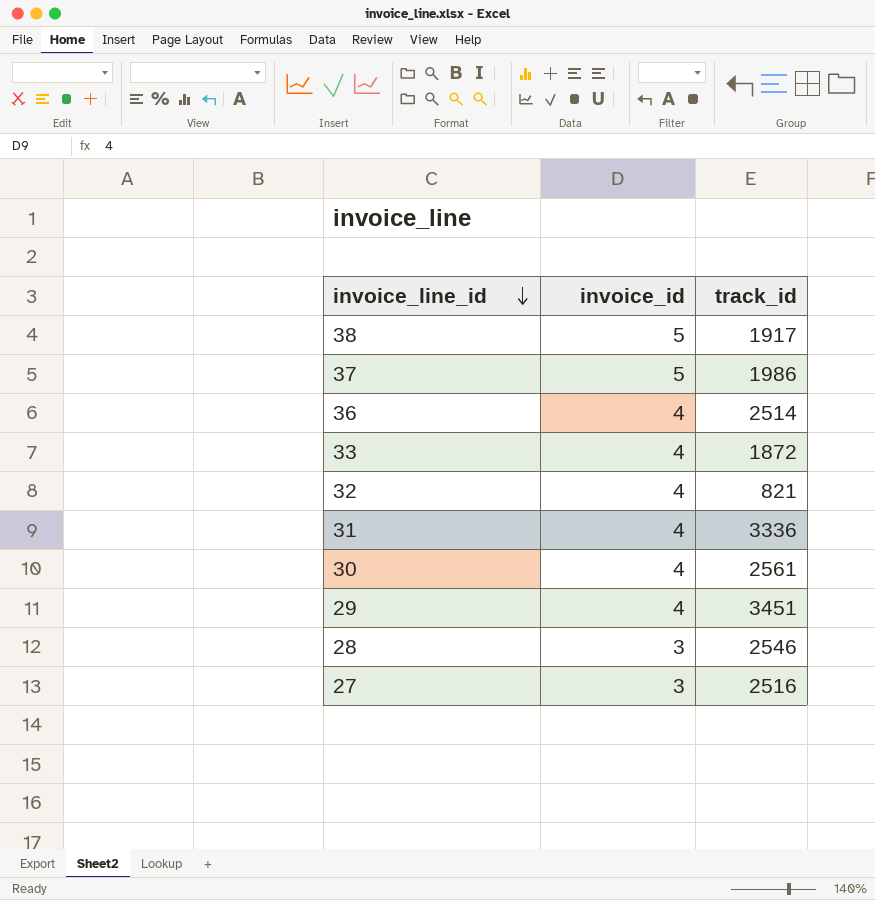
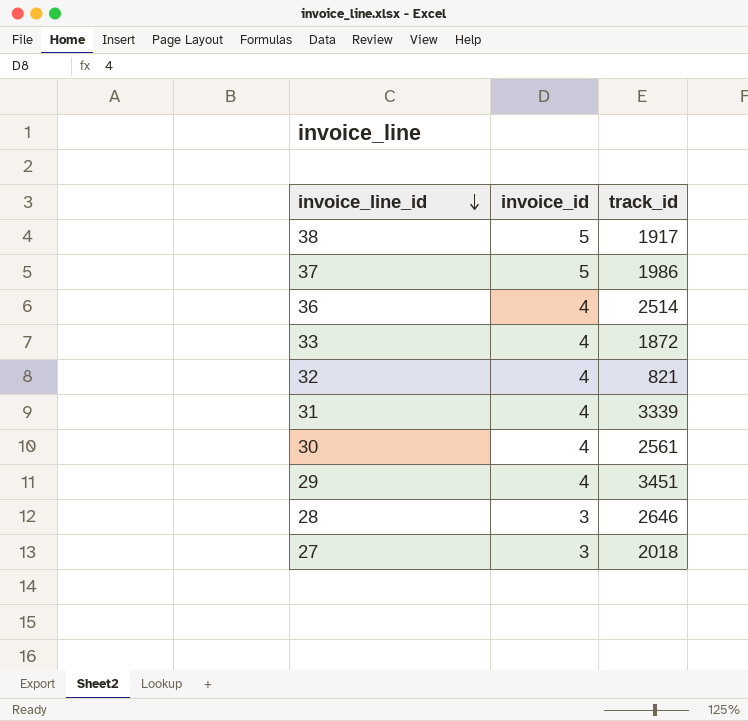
31 | track_id: 3336 -> 3339
28 | track_id: 2546 -> 2646
27 | track_id: 2516 -> 2018

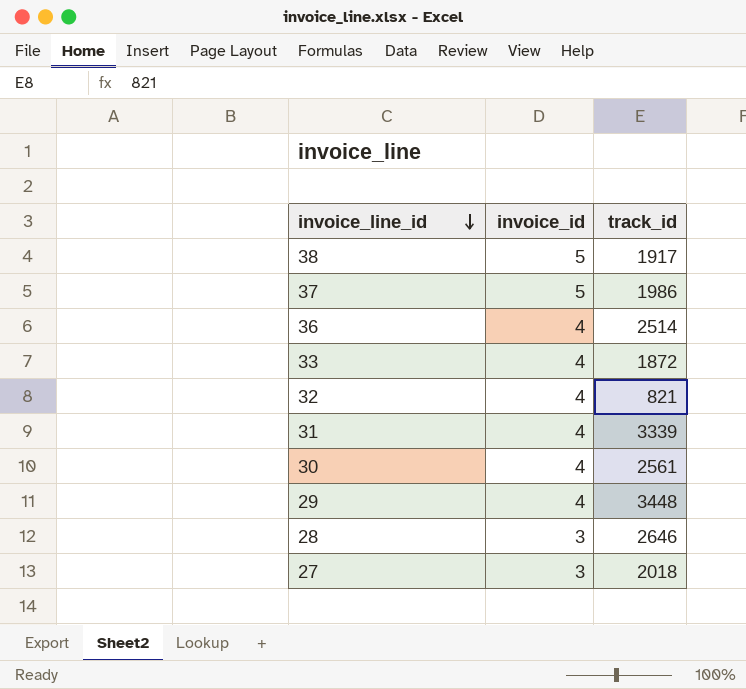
29 | track_id: 3451 -> 3448

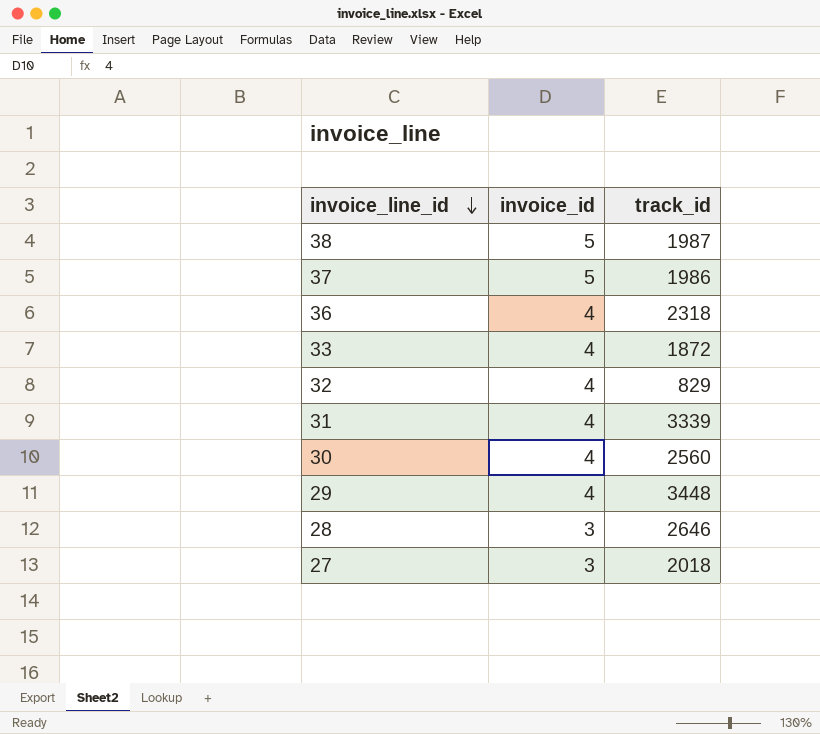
38 | track_id: 1917 -> 1987
36 | track_id: 2514 -> 2318
32 | track_id: 821 -> 829
30 | track_id: 2561 -> 2560

